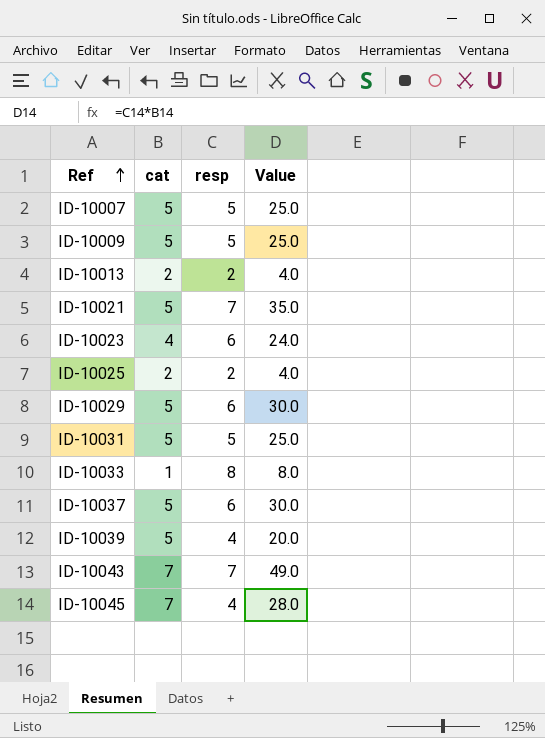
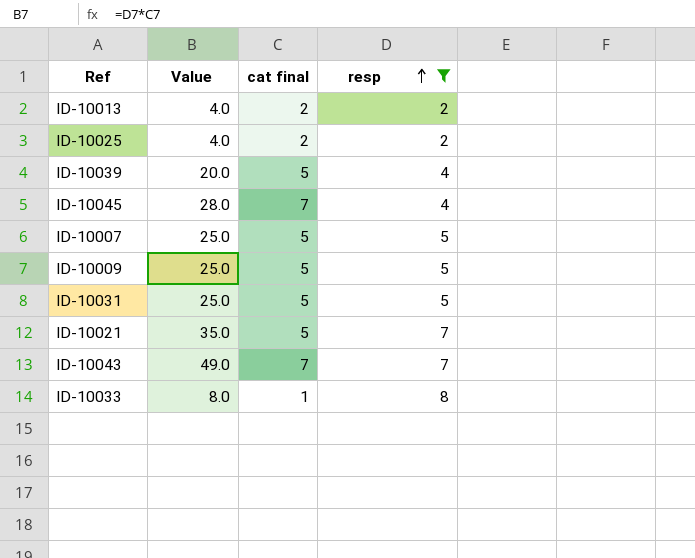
filter: none -> resp != 6
row order: Ref ascending -> resp ascending
column Value | position: 4 -> 2
column name: cat -> cat final

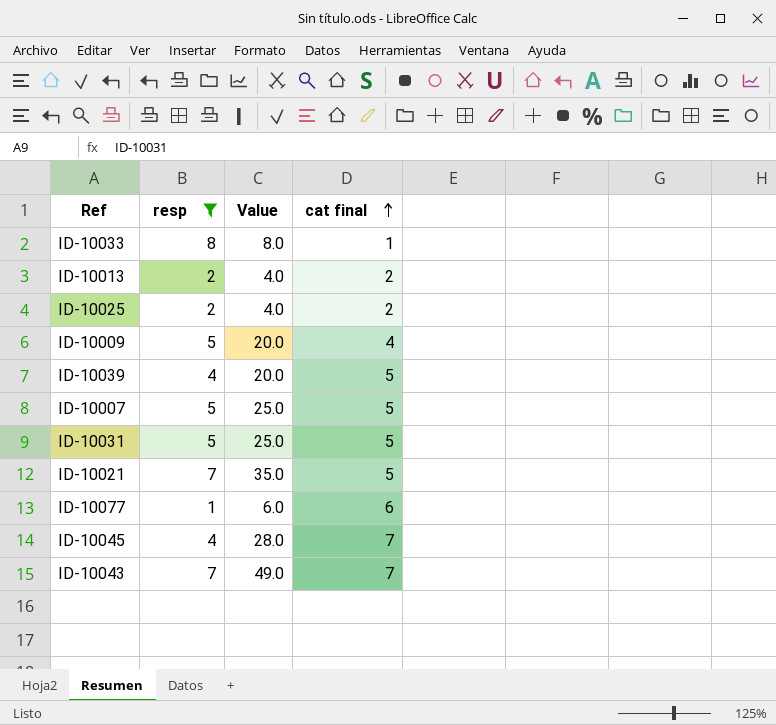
row order: resp ascending -> cat final ascending
column resp | position: 4 -> 2
ID-10009 | Value: 25.0 -> 20.0
ID-10009 | cat final: 5 -> 4
row ID-10077: none -> 1 | 6.0 | 6

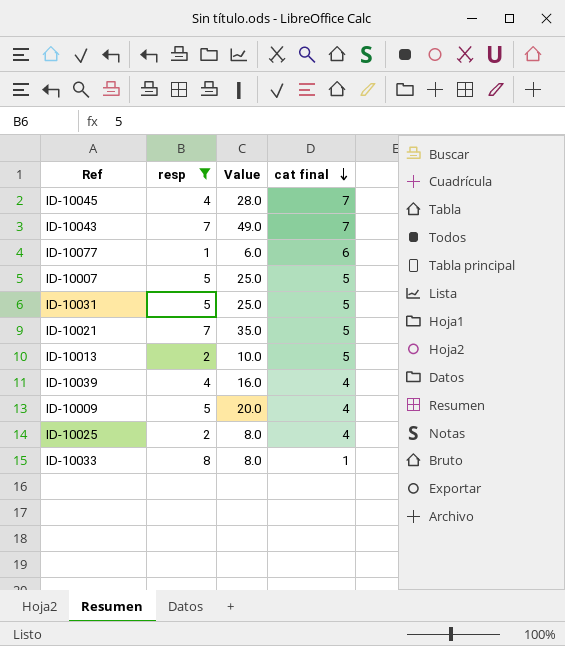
row order: cat final ascending -> cat final descending
ID-10013 | Value: 4.0 -> 10.0
ID-10013 | cat final: 2 -> 5
ID-10039 | Value: 20.0 -> 16.0
ID-10039 | cat final: 5 -> 4
ID-10025 | Value: 4.0 -> 8.0
ID-10025 | cat final: 2 -> 4

